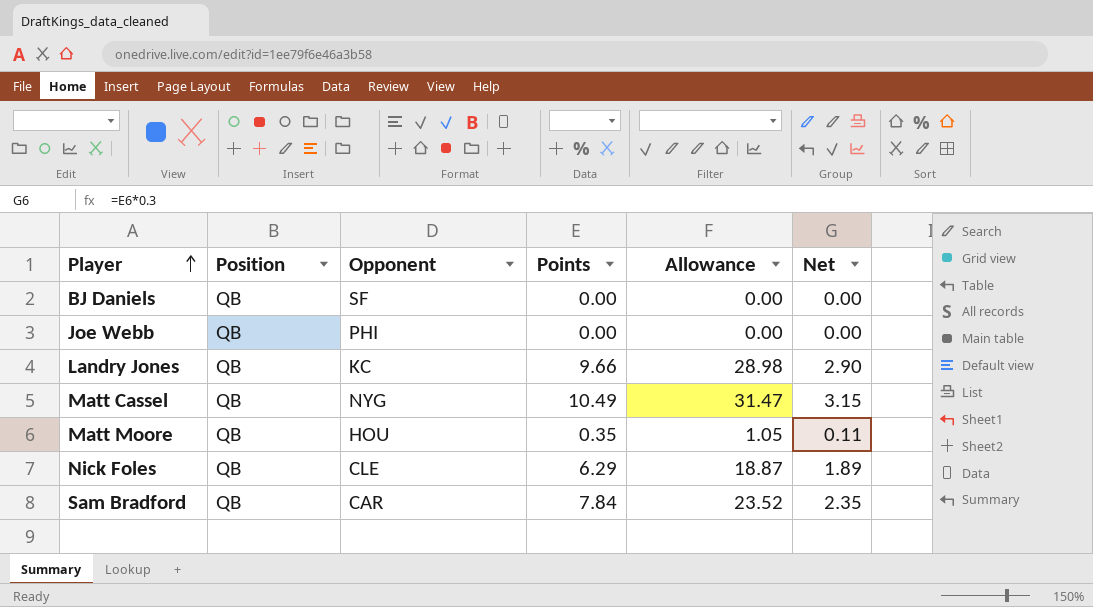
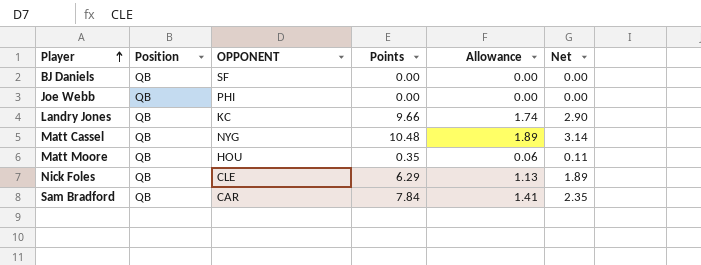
column name: Opponent -> OPPONENT
column Allowance | formula: [Points] * 3 -> [Points] * 0.18
Matt Cassel | Points: 10.49 -> 10.48
Matt Cassel | Net: 3.15 -> 3.14

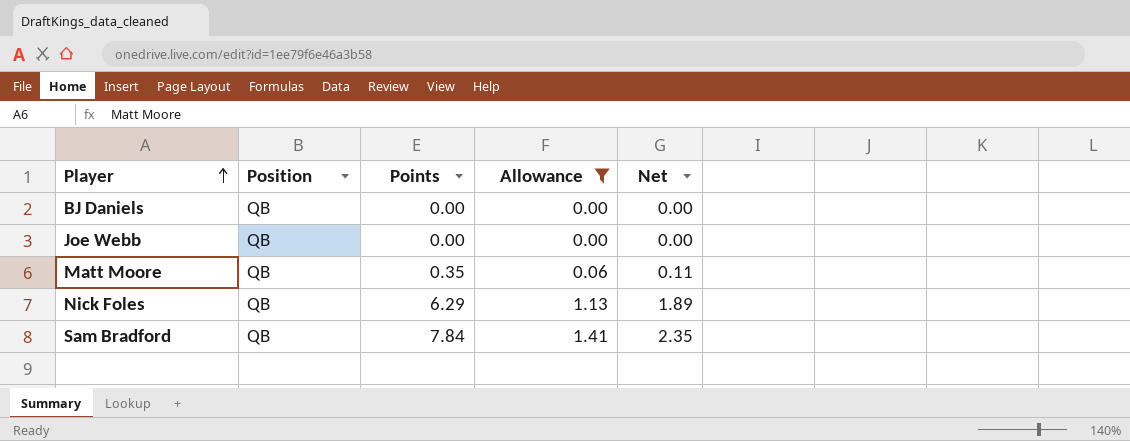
filter: none -> Allowance <= 1.41
column OPPONENT | position: 3 -> none

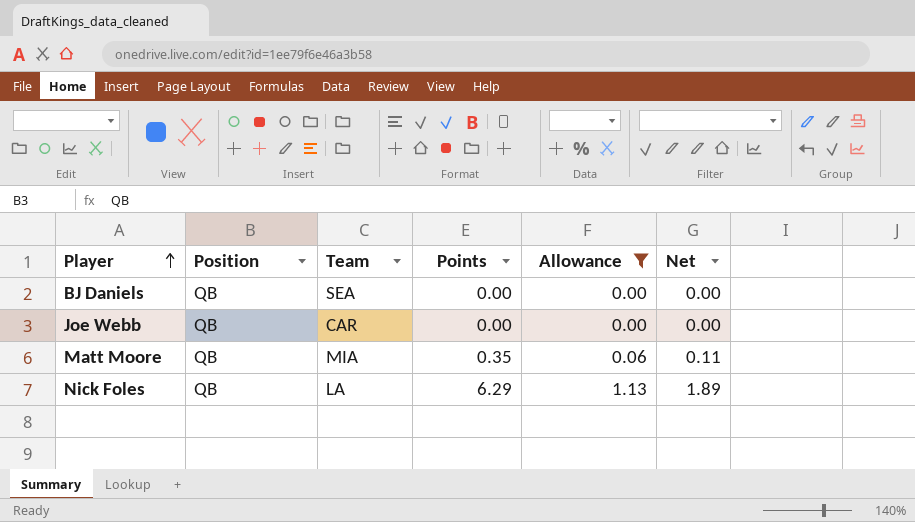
column Team | position: none -> 3
row Sam Bradford: QB | 7.84 | 1.41 | 2.35 -> none

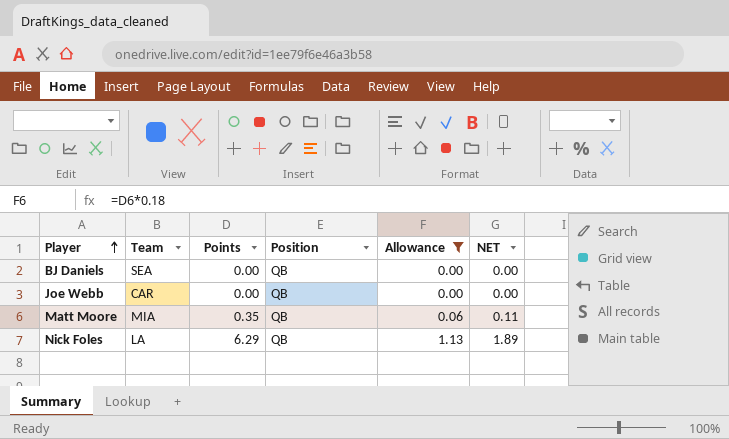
column Position | position: 2 -> 4
column name: Net -> NET

